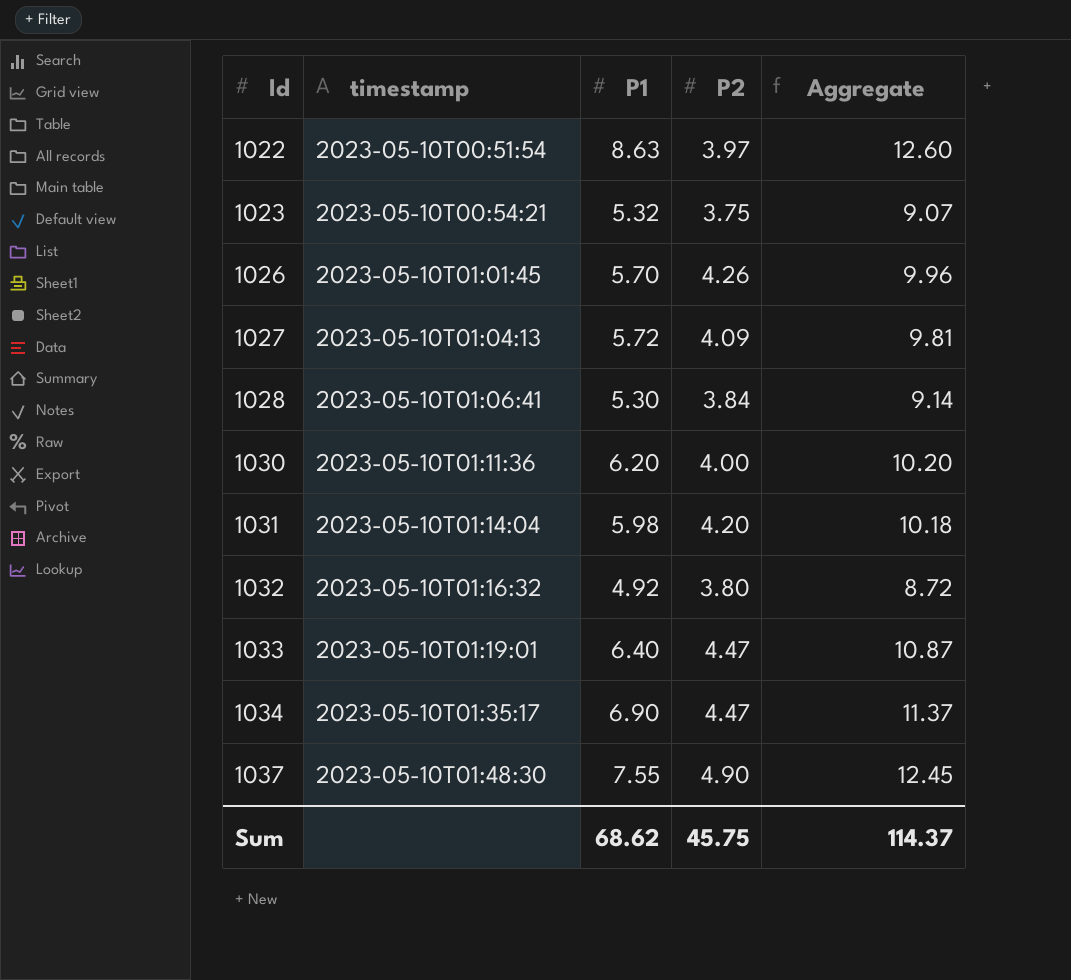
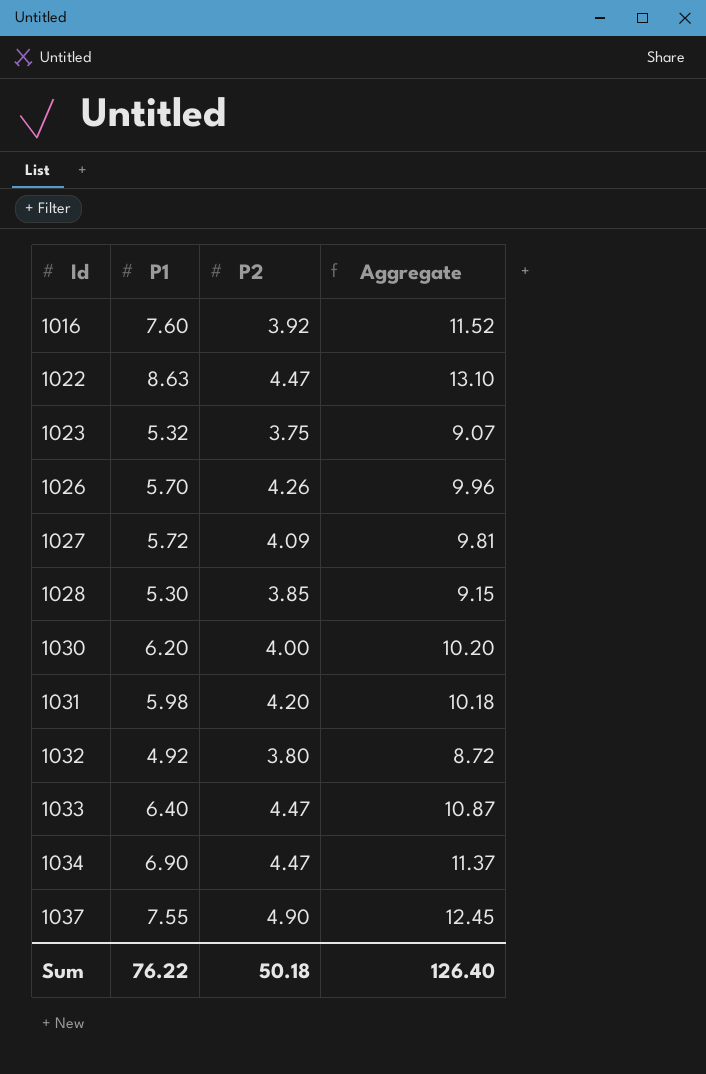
column timestamp | position: 2 -> none
row 1016: none -> 7.60 | 3.92 | 11.52
1022 | P2: 3.97 -> 4.47
1022 | Aggregate: 12.60 -> 13.10
1028 | P2: 3.84 -> 3.85
1028 | Aggregate: 9.14 -> 9.15
Sum | P1: 68.62 -> 76.22
Sum | P2: 45.75 -> 50.18
Sum | Aggregate: 114.37 -> 126.40

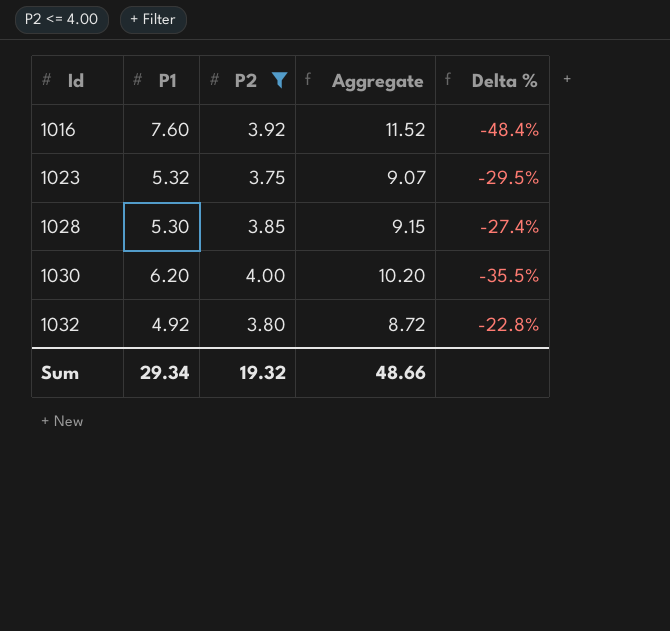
filter: none -> P2 <= 4.00
column Delta % | formula: none -> ([P2] - [P1]) / [P1]
Sum | P1: 76.22 -> 29.34
Sum | P2: 50.18 -> 19.32
Sum | Aggregate: 126.40 -> 48.66

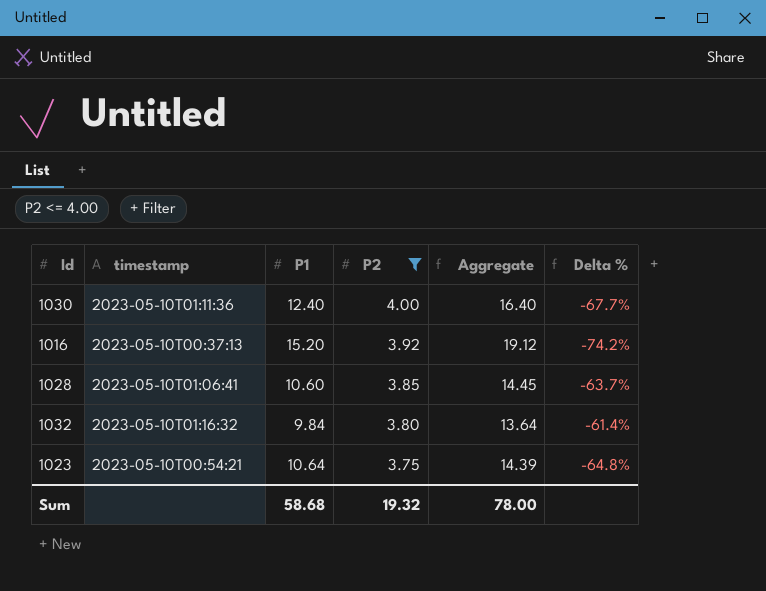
row order: Id ascending -> P2 descending
column timestamp | position: none -> 2
1030 | P1: 6.20 -> 12.40
1030 | Aggregate: 10.20 -> 16.40
1030 | Delta %: -35.5% -> -67.7%
1016 | P1: 7.60 -> 15.20
1016 | Aggregate: 11.52 -> 19.12
1016 | Delta %: -48.4% -> -74.2%
1028 | P1: 5.30 -> 10.60
1028 | Aggregate: 9.15 -> 14.45
1028 | Delta %: -27.4% -> -63.7%
1032 | P1: 4.92 -> 9.84
1032 | Aggregate: 8.72 -> 13.64
1032 | Delta %: -22.8% -> -61.4%
1023 | P1: 5.32 -> 10.64
1023 | Aggregate: 9.07 -> 14.39
1023 | Delta %: -29.5% -> -64.8%
Sum | P1: 29.34 -> 58.68
Sum | Aggregate: 48.66 -> 78.00

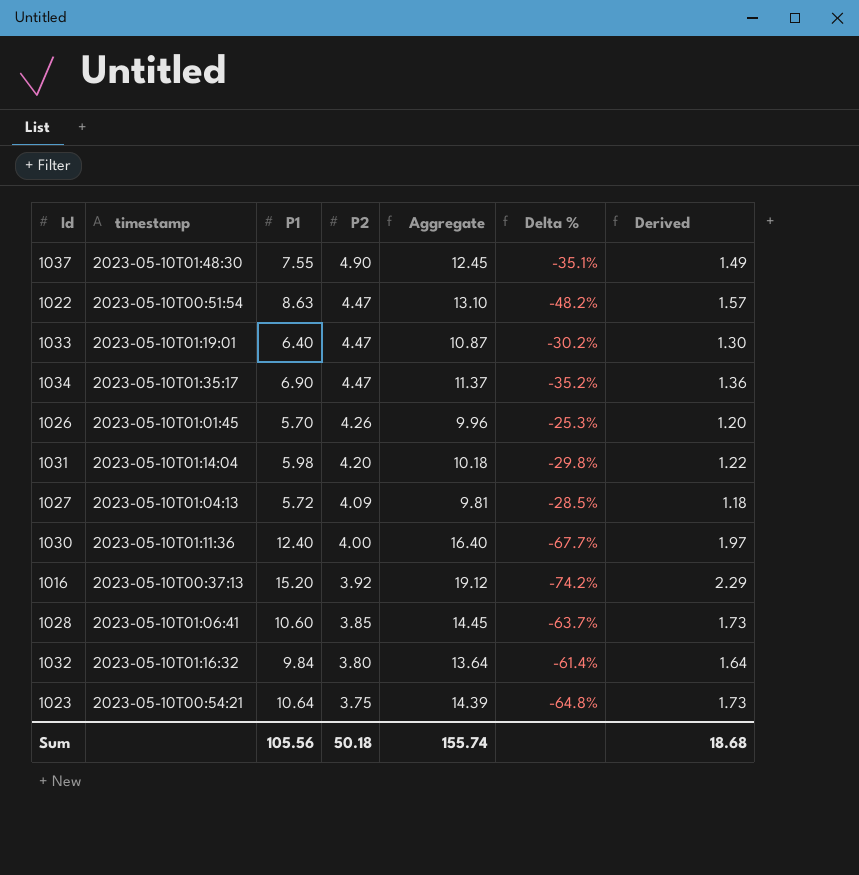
filter: P2 <= 4.00 -> none
column Derived | formula: none -> [Aggregate] * 0.12
Sum | P1: 58.68 -> 105.56
Sum | P2: 19.32 -> 50.18
Sum | Aggregate: 78.00 -> 155.74

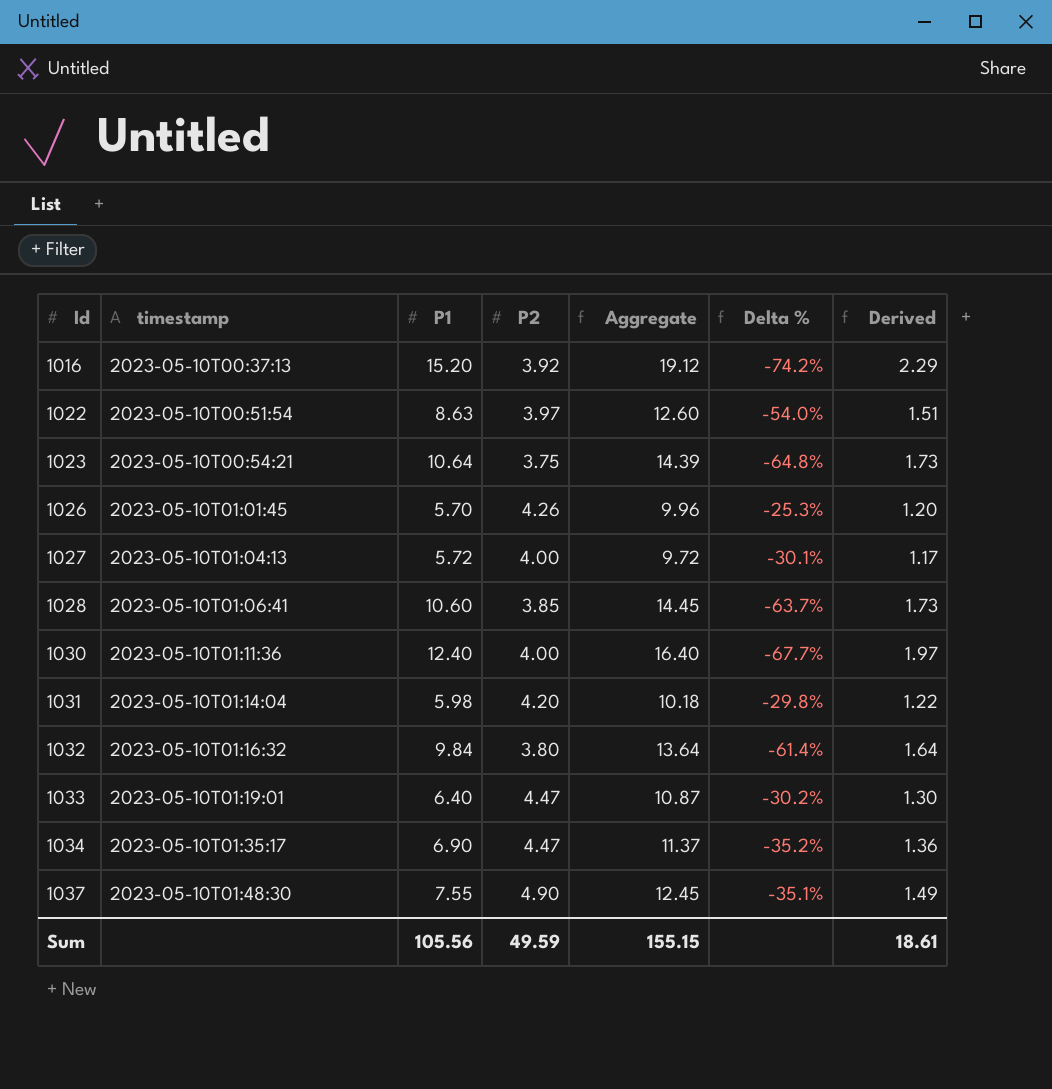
row order: P2 descending -> Id ascending
1022 | P2: 4.47 -> 3.97
1022 | Aggregate: 13.10 -> 12.60
1022 | Delta %: -48.2% -> -54.0%
1022 | Derived: 1.57 -> 1.51
1027 | P2: 4.09 -> 4.00
1027 | Aggregate: 9.81 -> 9.72
1027 | Delta %: -28.5% -> -30.1%
1027 | Derived: 1.18 -> 1.17
Sum | P2: 50.18 -> 49.59
Sum | Aggregate: 155.74 -> 155.15
Sum | Derived: 18.68 -> 18.61

